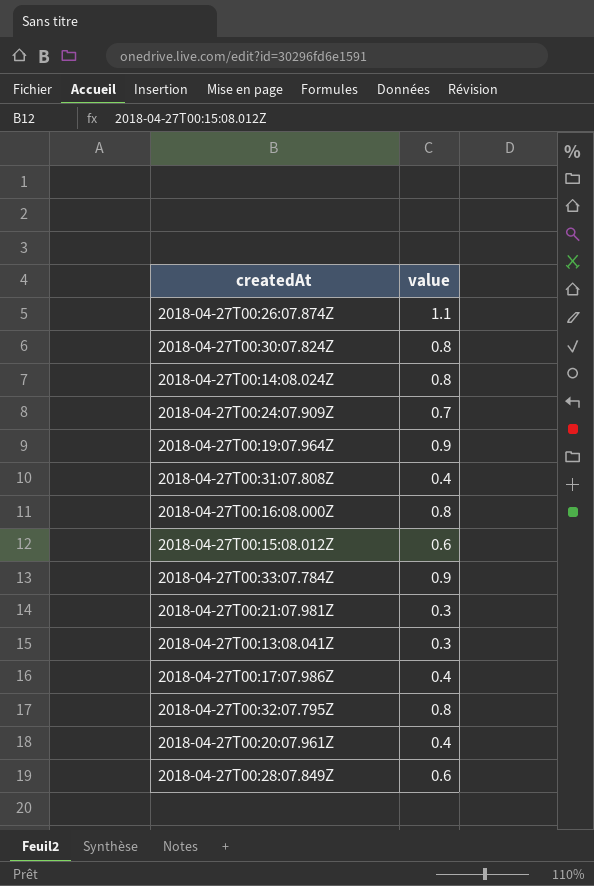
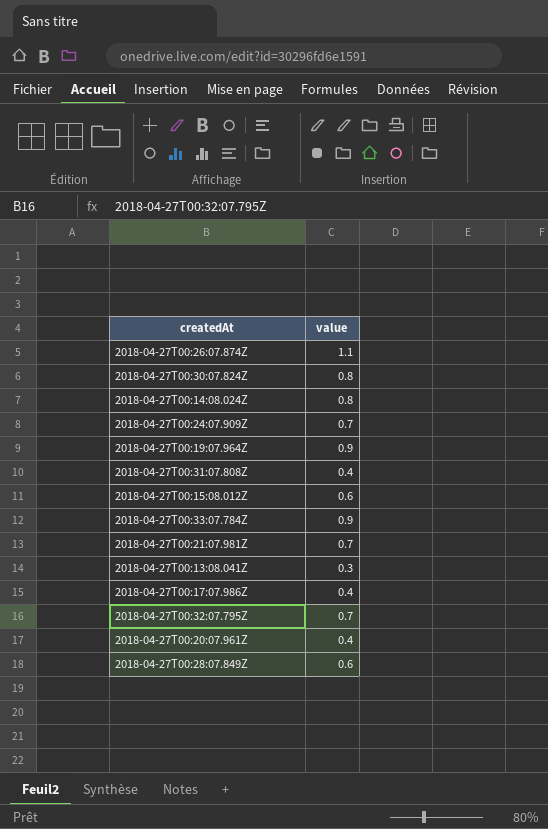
row 2018-04-27T00:16:08.000Z: 0.8 -> none
2018-04-27T00:21:07.981Z | value: 0.3 -> 0.7
2018-04-27T00:32:07.795Z | value: 0.8 -> 0.7

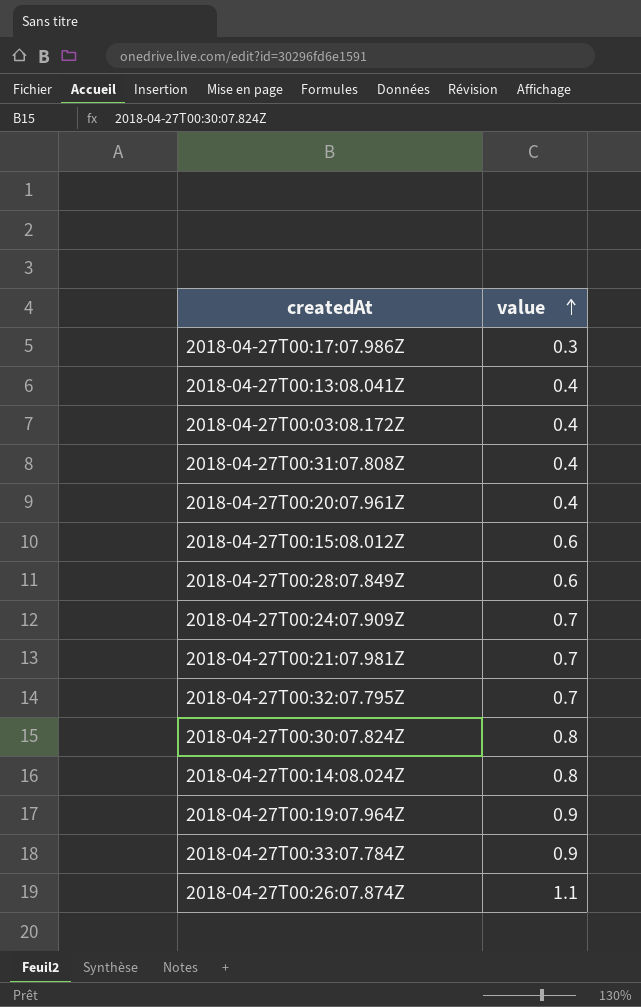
row order: none -> value ascending
2018-04-27T00:17:07.986Z | value: 0.4 -> 0.3
2018-04-27T00:13:08.041Z | value: 0.3 -> 0.4
row 2018-04-27T00:03:08.172Z: none -> 0.4

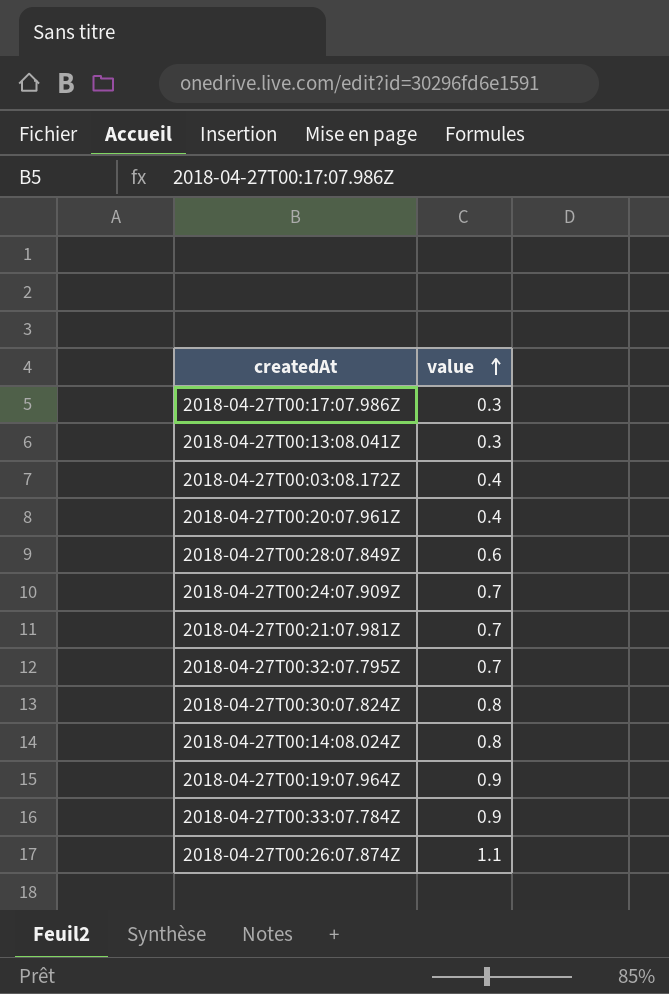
row 2018-04-27T00:31:07.808Z: 0.4 -> none
row 2018-04-27T00:15:08.012Z: 0.6 -> none
2018-04-27T00:13:08.041Z | value: 0.4 -> 0.3

